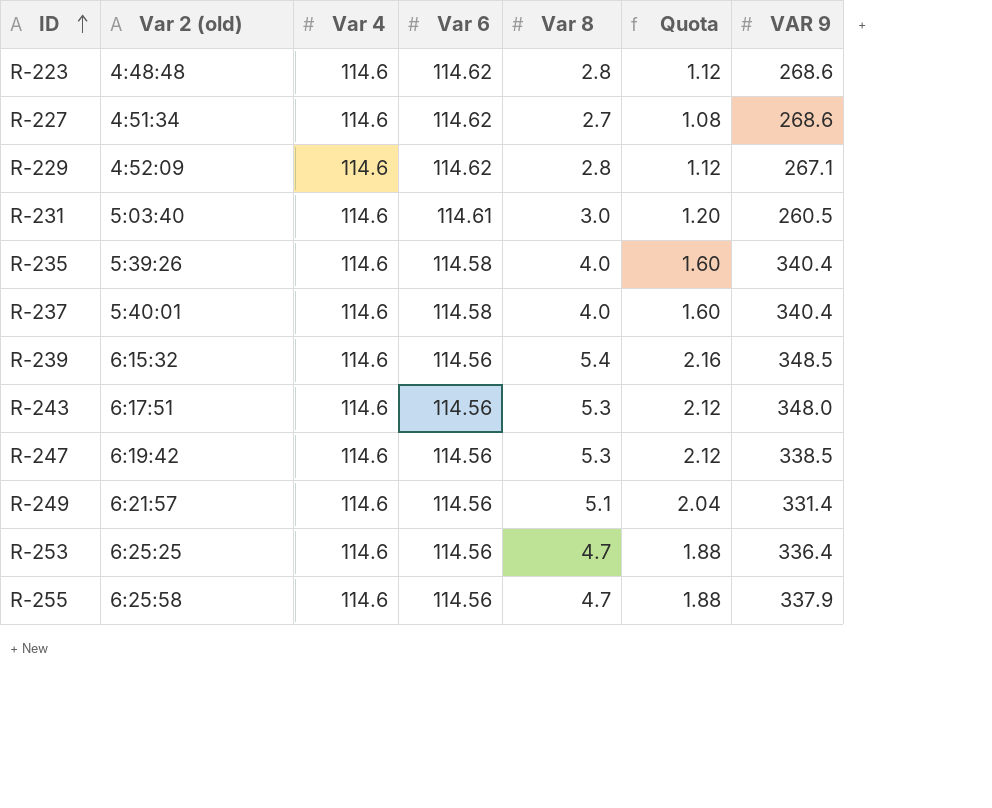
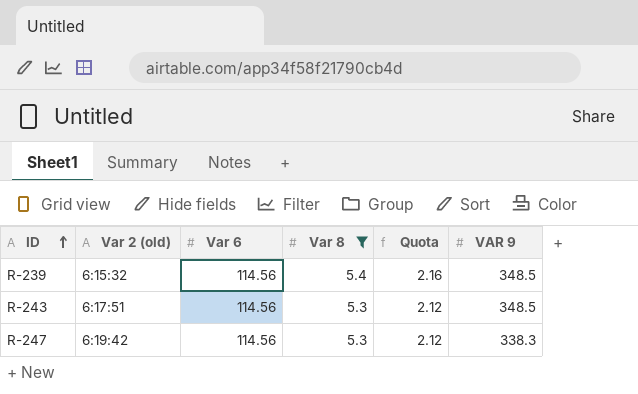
filter: none -> Var 8 >= 5.3
column Var 4 | position: 3 -> none
R-243 | VAR 9: 348.0 -> 348.5
R-247 | VAR 9: 338.5 -> 338.3

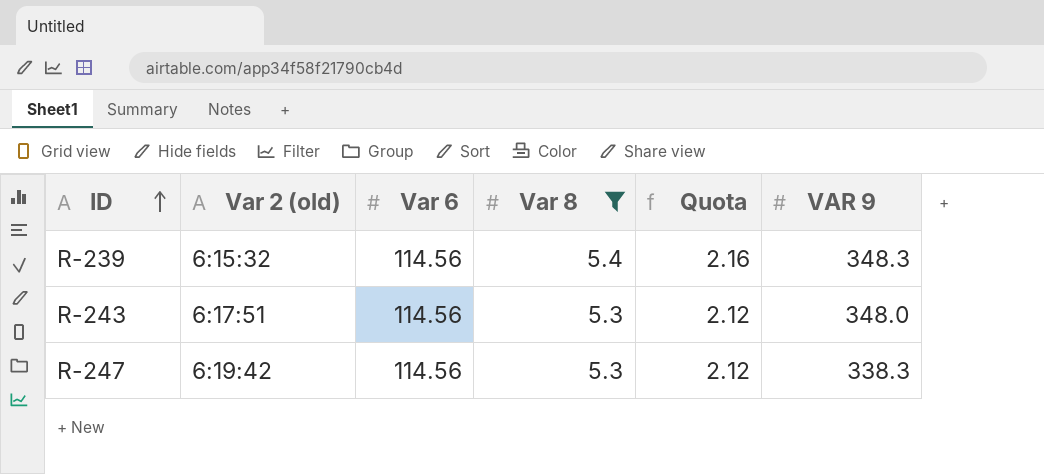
R-239 | VAR 9: 348.5 -> 348.3
R-243 | VAR 9: 348.5 -> 348.0

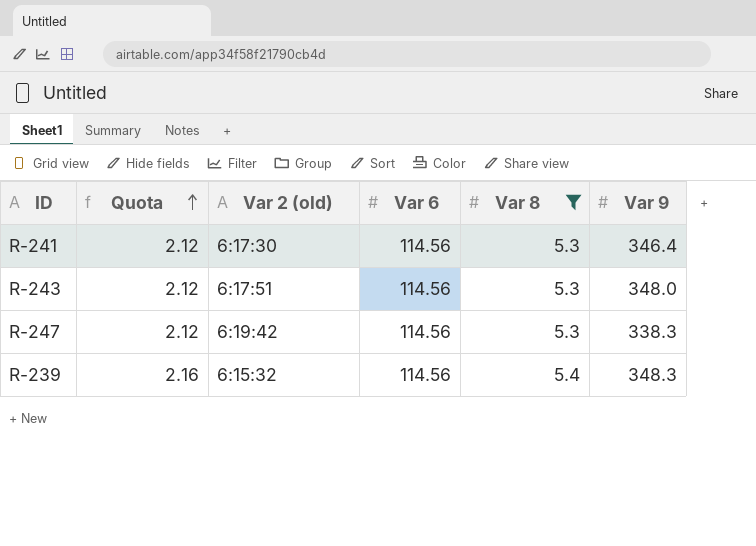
row order: ID ascending -> Quota ascending
column Quota | position: 5 -> 2
column name: VAR 9 -> Var 9
row R-241: none -> 2.12 | 6:17:30 | 114.56 | 5.3 | 346.4

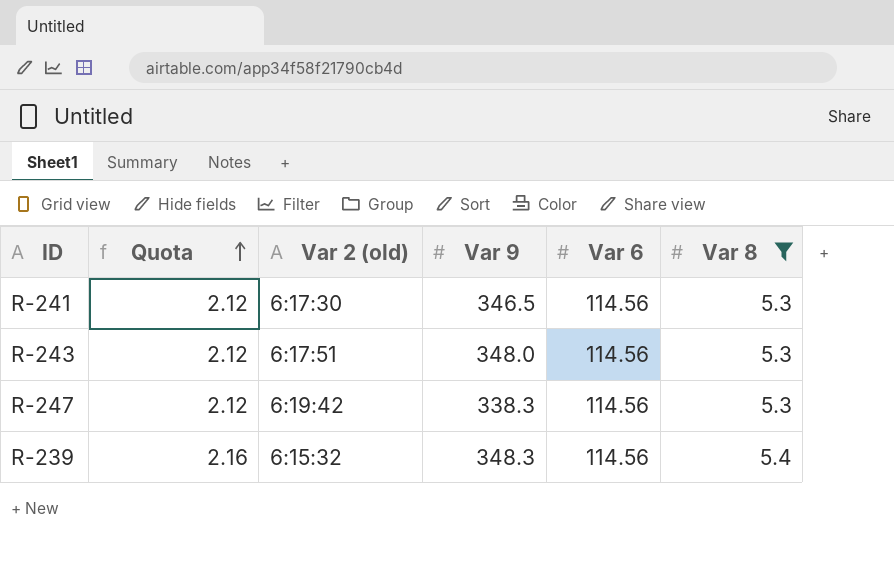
column Var 9 | position: 6 -> 4
R-241 | Var 9: 346.4 -> 346.5

